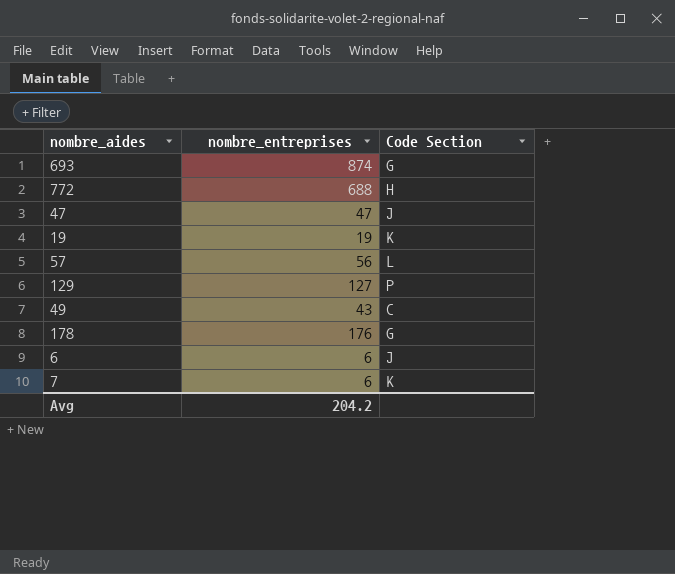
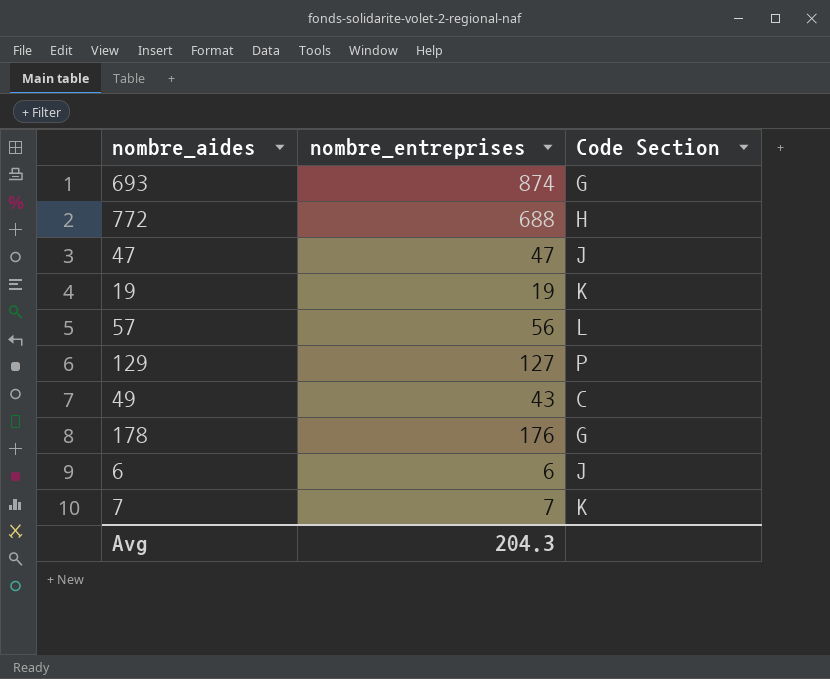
7 | nombre_entreprises: 6 -> 7
Avg | nombre_entreprises: 204.2 -> 204.3

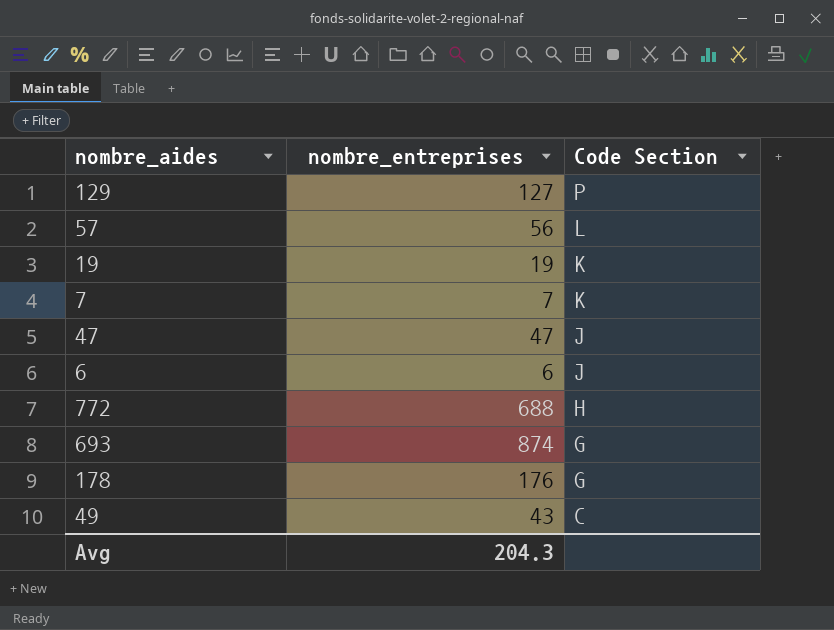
row order: none -> Code Section descending

